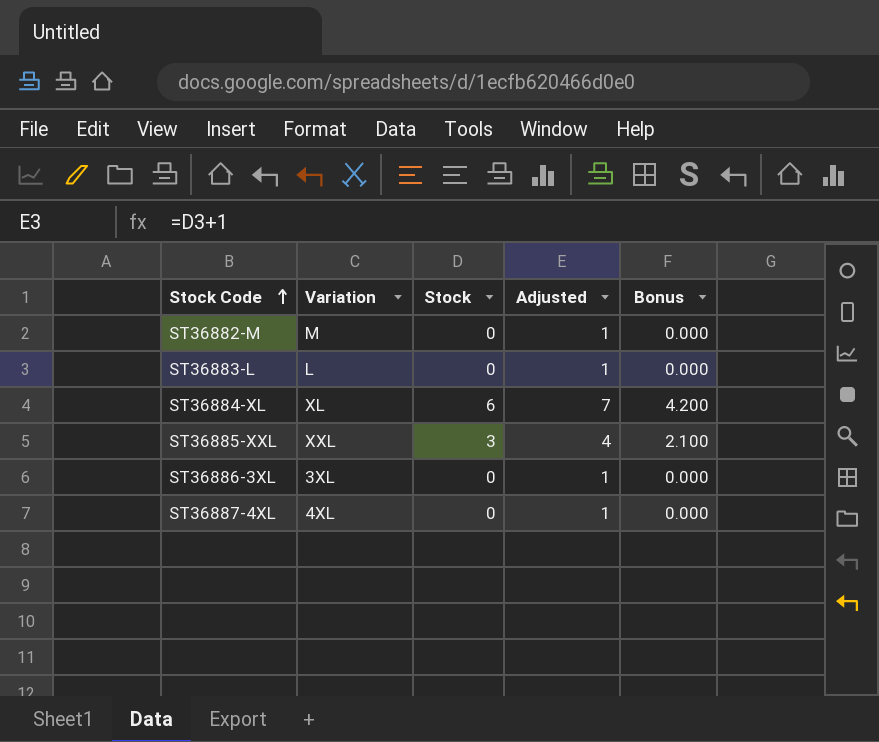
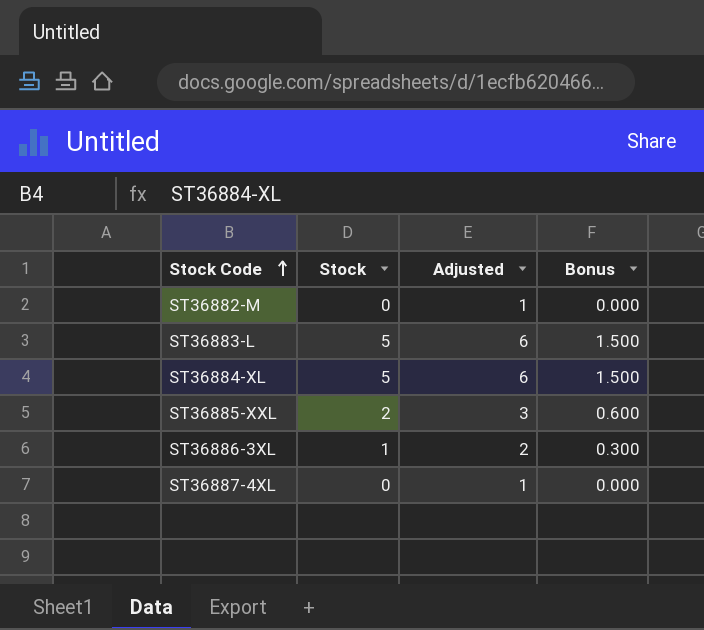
column Variation | position: 2 -> none
column Bonus | formula: [Stock] * 0.7 -> [Stock] * 0.3
ST36883-L | Stock: 0 -> 5
ST36883-L | Adjusted: 1 -> 6
ST36884-XL | Stock: 6 -> 5
ST36884-XL | Adjusted: 7 -> 6
ST36885-XXL | Stock: 3 -> 2
ST36885-XXL | Adjusted: 4 -> 3
ST36886-3XL | Stock: 0 -> 1
ST36886-3XL | Adjusted: 1 -> 2

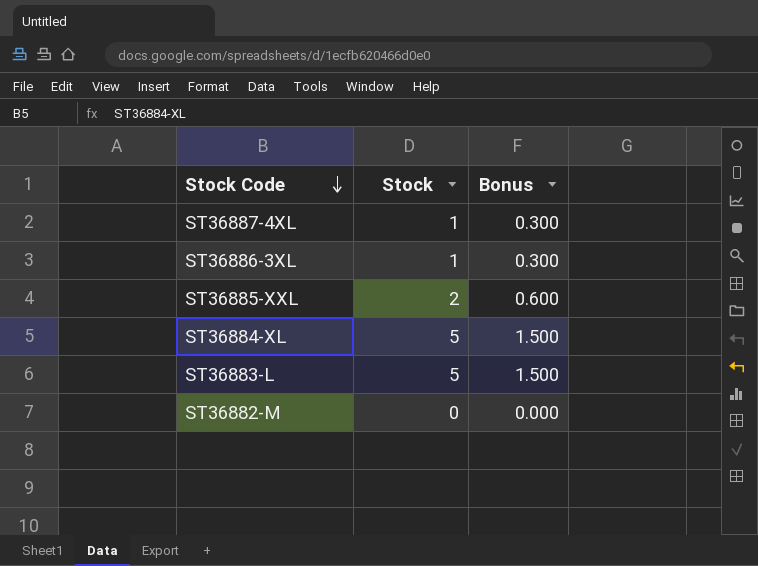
row order: Stock Code ascending -> Stock Code descending
column Adjusted | formula: [Stock] + 1 -> none
ST36887-4XL | Stock: 0 -> 1
ST36887-4XL | Bonus: 0.000 -> 0.300

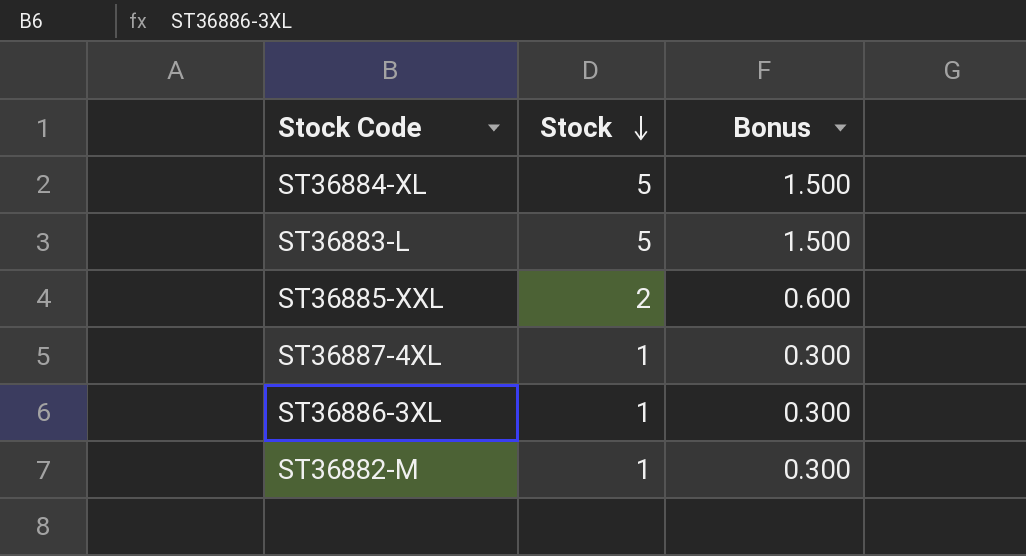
row order: Stock Code descending -> Stock descending
ST36882-M | Stock: 0 -> 1
ST36882-M | Bonus: 0.000 -> 0.300

